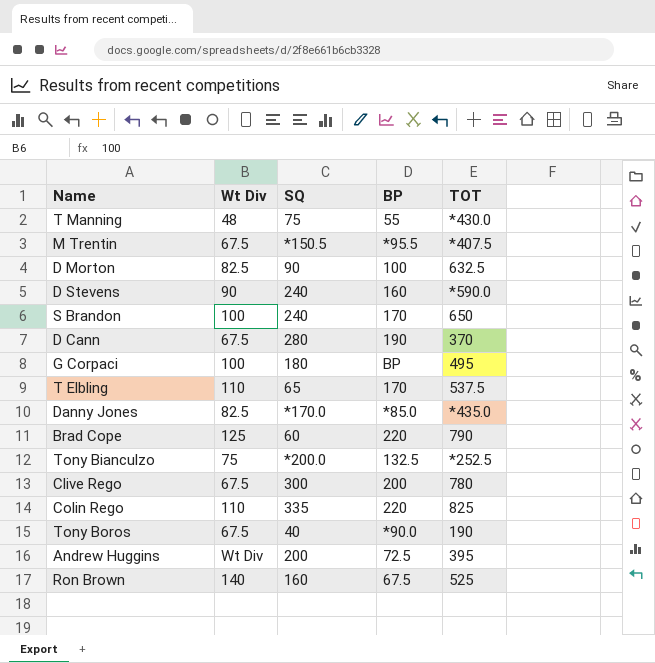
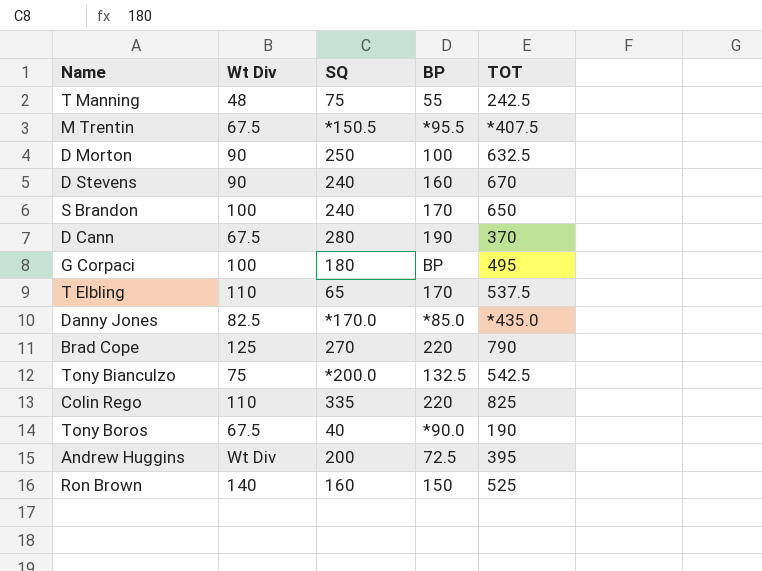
row Clive Rego: 67.5 | 300 | 200 | 780 -> none
T Manning | TOT: *430.0 -> 242.5
D Morton | Wt Div: 82.5 -> 90
D Morton | SQ: 90 -> 250
D Stevens | TOT: *590.0 -> 670
Brad Cope | SQ: 60 -> 270
Tony Bianculzo | TOT: *252.5 -> 542.5
Ron Brown | BP: 67.5 -> 150

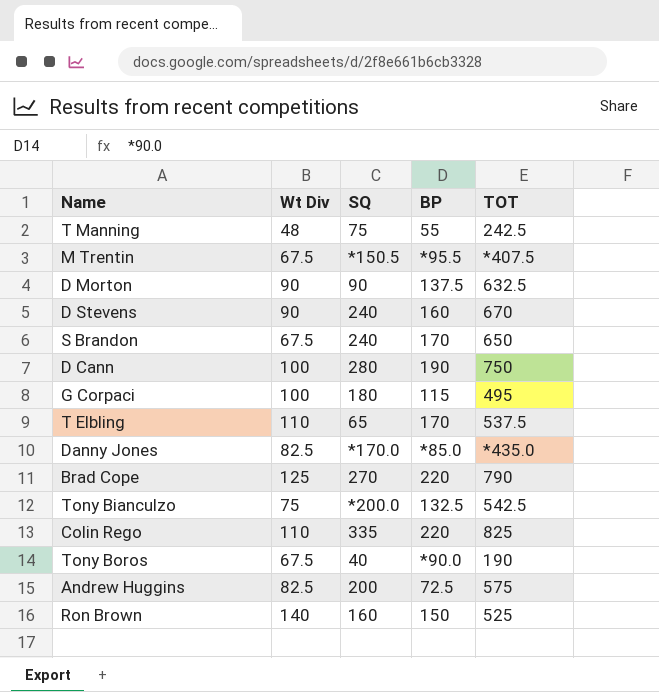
D Morton | SQ: 250 -> 90
D Morton | BP: 100 -> 137.5
S Brandon | Wt Div: 100 -> 67.5
D Cann | Wt Div: 67.5 -> 100
D Cann | TOT: 370 -> 750
G Corpaci | BP: BP -> 115
Andrew Huggins | Wt Div: Wt Div -> 82.5
Andrew Huggins | TOT: 395 -> 575

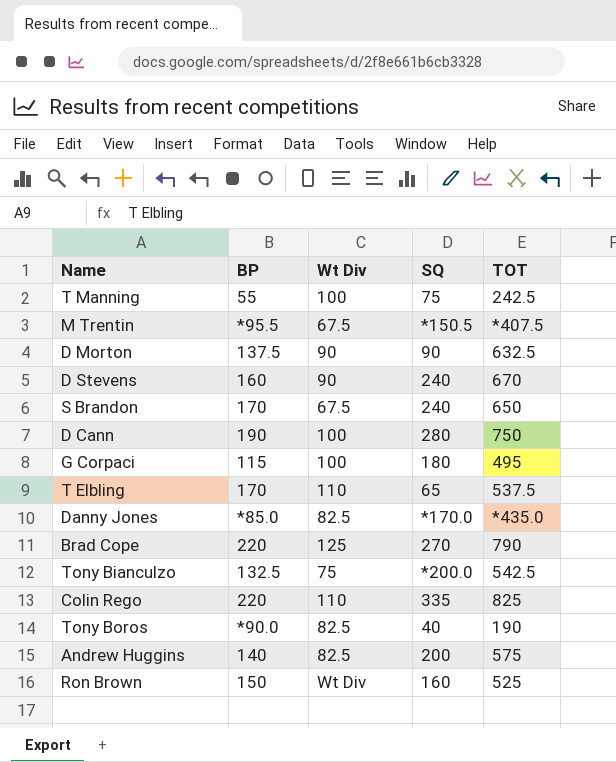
column BP | position: 4 -> 2
T Manning | Wt Div: 48 -> 100
Tony Boros | Wt Div: 67.5 -> 82.5
Andrew Huggins | BP: 72.5 -> 140
Ron Brown | Wt Div: 140 -> Wt Div

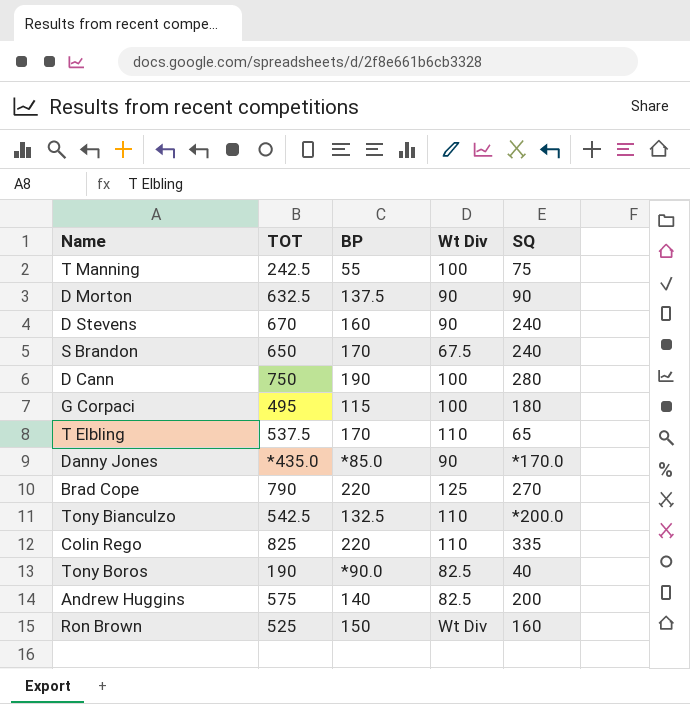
column TOT | position: 5 -> 2
row M Trentin: *95.5 | 67.5 | *150.5 | *407.5 -> none
Danny Jones | Wt Div: 82.5 -> 90
Tony Bianculzo | Wt Div: 75 -> 110

